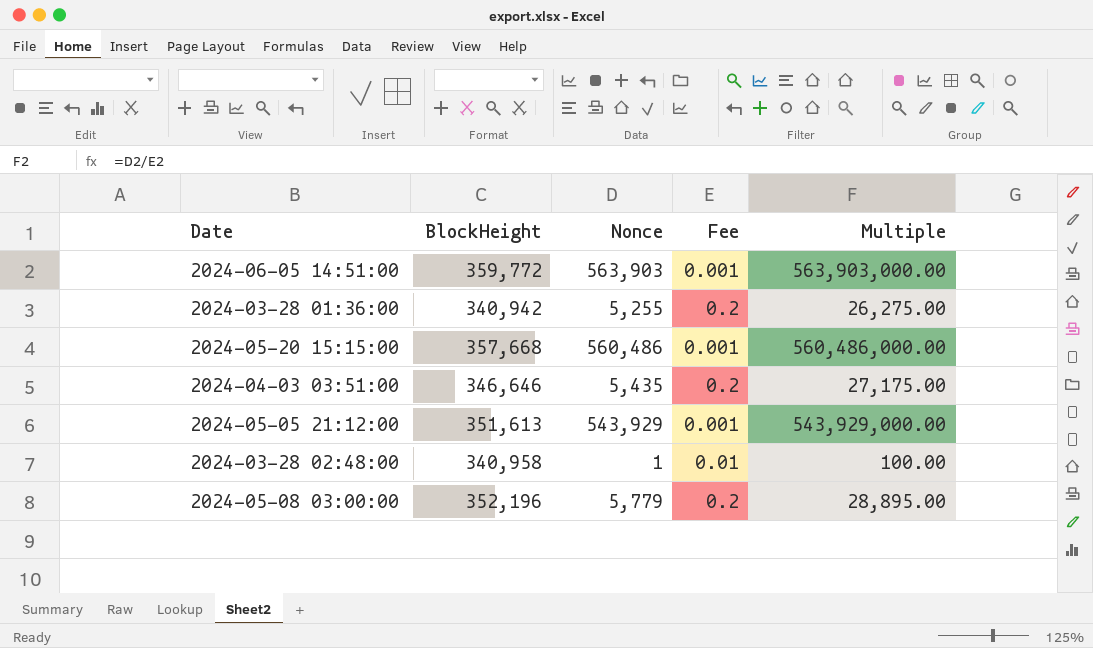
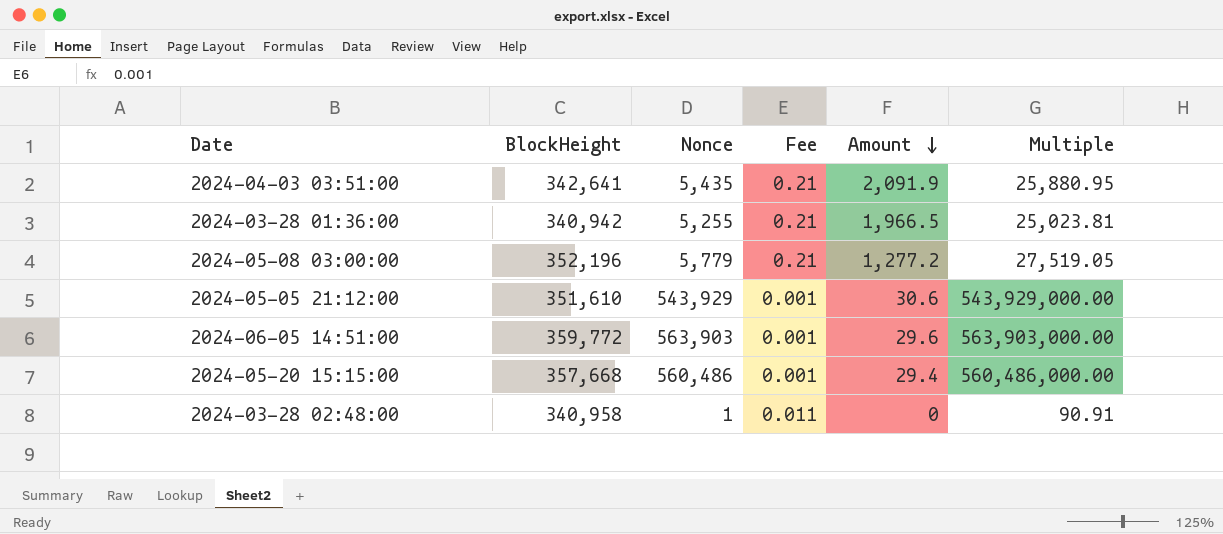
row order: none -> Amount descending
column Amount | position: none -> 5
2024-04-03 03:51:00 | BlockHeight: 346,646 -> 342,641
2024-04-03 03:51:00 | Fee: 0.2 -> 0.21
2024-04-03 03:51:00 | Multiple: 27,175.00 -> 25,880.95
2024-03-28 01:36:00 | Fee: 0.2 -> 0.21
2024-03-28 01:36:00 | Multiple: 26,275.00 -> 25,023.81
2024-05-08 03:00:00 | Fee: 0.2 -> 0.21
2024-05-08 03:00:00 | Multiple: 28,895.00 -> 27,519.05
2024-05-05 21:12:00 | BlockHeight: 351,613 -> 351,610
2024-03-28 02:48:00 | Fee: 0.01 -> 0.011
2024-03-28 02:48:00 | Multiple: 100.00 -> 90.91

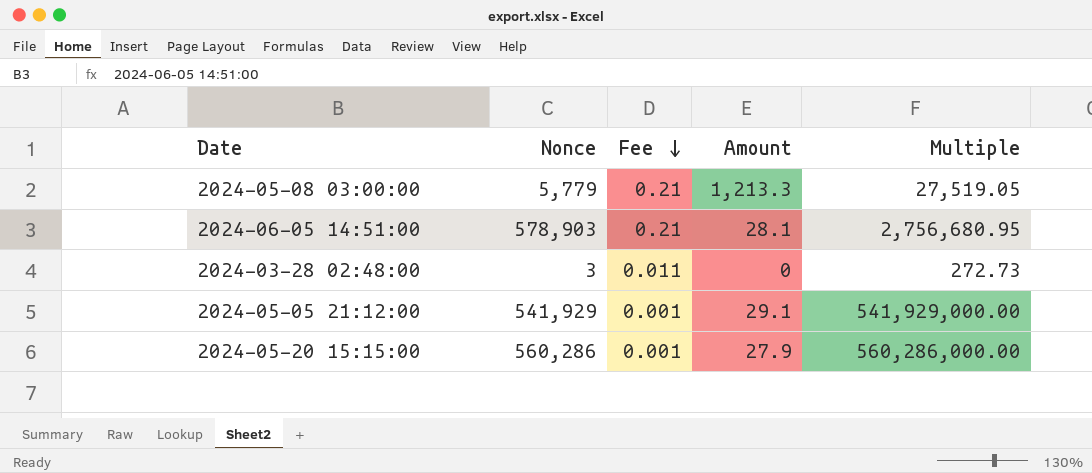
row order: Amount descending -> Fee descending
column BlockHeight | position: 2 -> none
row 2024-04-03 03:51:00: 342,641 | 5,435 | 0.21 | 2,091.9 | 25,880.95 -> none
row 2024-03-28 01:36:00: 340,942 | 5,255 | 0.21 | 1,966.5 | 25,023.81 -> none
2024-05-08 03:00:00 | Amount: 1,277.2 -> 1,213.3
2024-06-05 14:51:00 | Nonce: 563,903 -> 578,903
2024-06-05 14:51:00 | Fee: 0.001 -> 0.21
2024-06-05 14:51:00 | Amount: 29.6 -> 28.1
2024-06-05 14:51:00 | Multiple: 563,903,000.00 -> 2,756,680.95
2024-03-28 02:48:00 | Nonce: 1 -> 3
2024-03-28 02:48:00 | Multiple: 90.91 -> 272.73
2024-05-05 21:12:00 | Nonce: 543,929 -> 541,929
2024-05-05 21:12:00 | Amount: 30.6 -> 29.1
2024-05-05 21:12:00 | Multiple: 543,929,000.00 -> 541,929,000.00
2024-05-20 15:15:00 | Nonce: 560,486 -> 560,286
2024-05-20 15:15:00 | Amount: 29.4 -> 27.9
2024-05-20 15:15:00 | Multiple: 560,486,000.00 -> 560,286,000.00

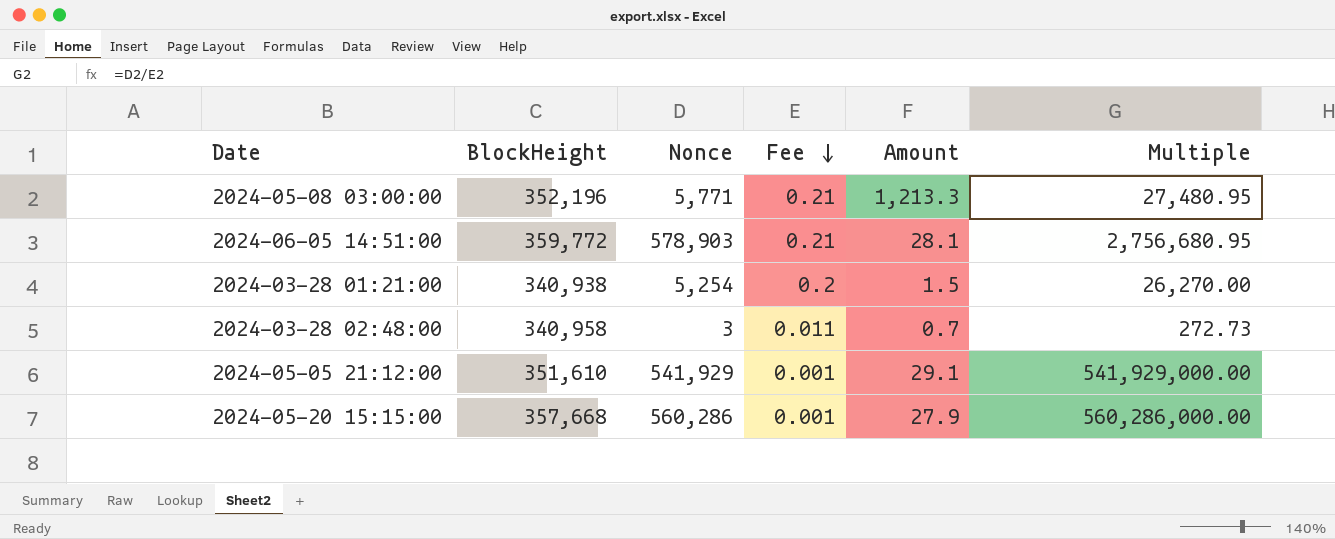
column BlockHeight | position: none -> 2
2024-05-08 03:00:00 | Nonce: 5,779 -> 5,771
2024-05-08 03:00:00 | Multiple: 27,519.05 -> 27,480.95
row 2024-03-28 01:21:00: none -> 340,938 | 5,254 | 0.2 | 1.5 | 26,270.00
2024-03-28 02:48:00 | Amount: 0 -> 0.7

